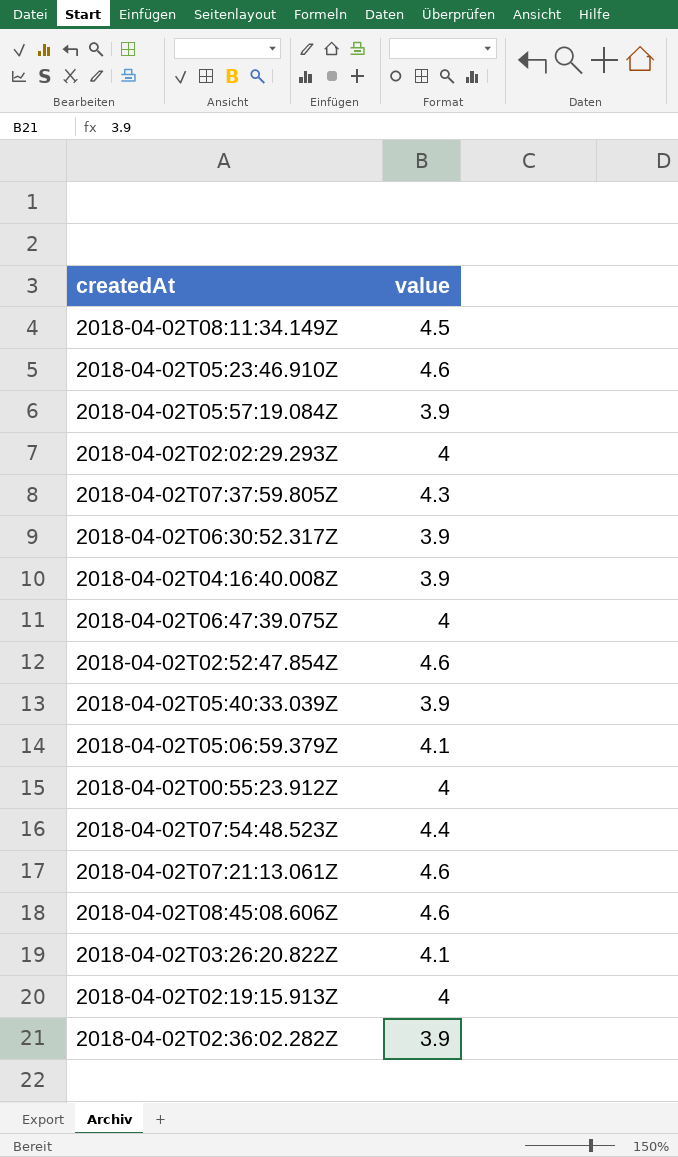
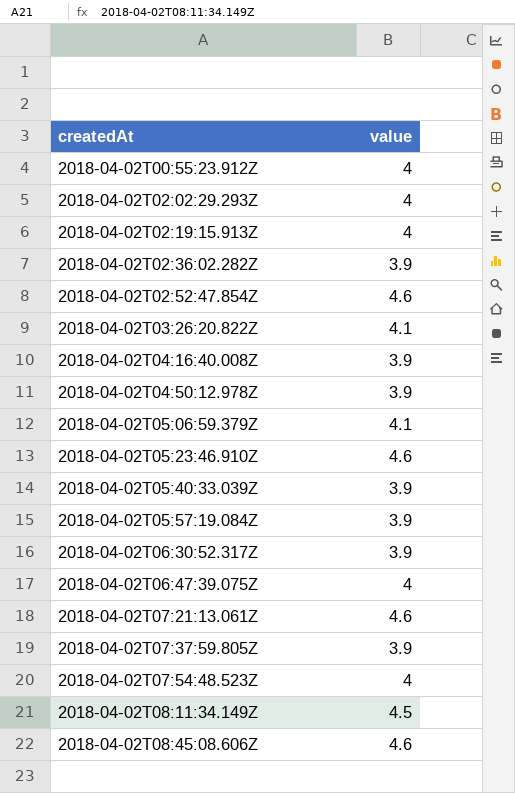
row order: none -> createdAt ascending
row 2018-04-02T04:50:12.978Z: none -> 3.9
2018-04-02T07:37:59.805Z | value: 4.3 -> 3.9
2018-04-02T07:54:48.523Z | value: 4.4 -> 4

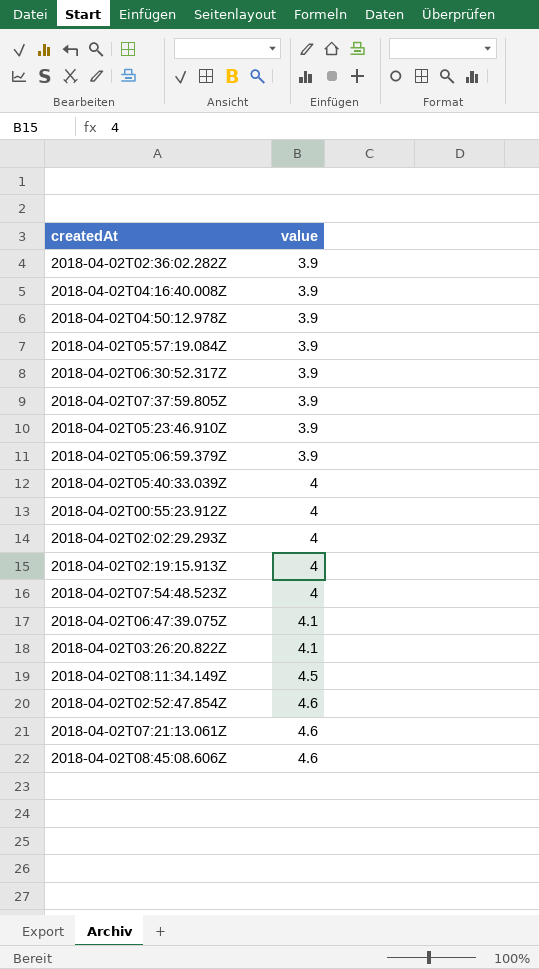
row order: createdAt ascending -> value ascending
2018-04-02T05:23:46.910Z | value: 4.6 -> 3.9
2018-04-02T05:06:59.379Z | value: 4.1 -> 3.9
2018-04-02T05:40:33.039Z | value: 3.9 -> 4
2018-04-02T06:47:39.075Z | value: 4 -> 4.1

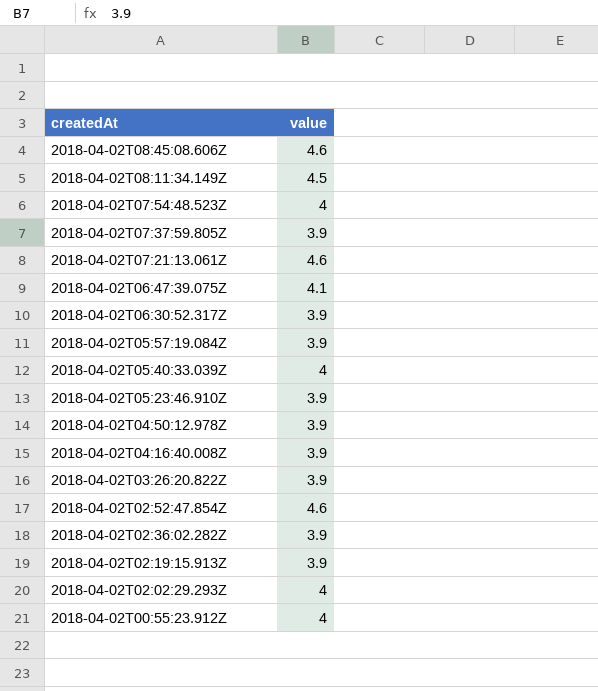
row order: value ascending -> createdAt descending
row 2018-04-02T05:06:59.379Z: 3.9 -> none
2018-04-02T03:26:20.822Z | value: 4.1 -> 3.9
2018-04-02T02:19:15.913Z | value: 4 -> 3.9

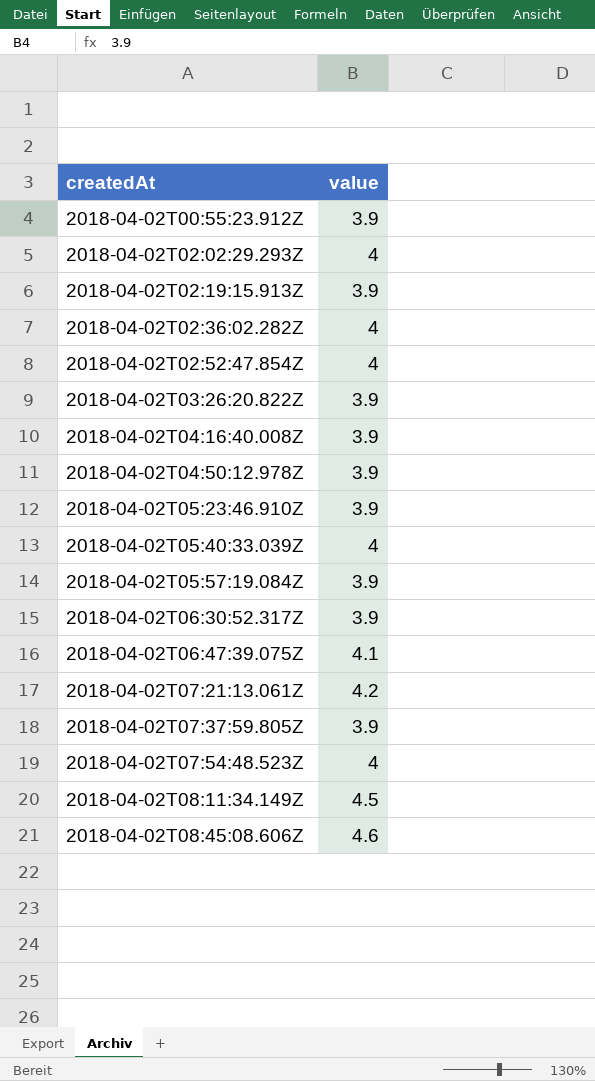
row order: createdAt descending -> createdAt ascending
2018-04-02T00:55:23.912Z | value: 4 -> 3.9
2018-04-02T02:36:02.282Z | value: 3.9 -> 4
2018-04-02T02:52:47.854Z | value: 4.6 -> 4
2018-04-02T07:21:13.061Z | value: 4.6 -> 4.2

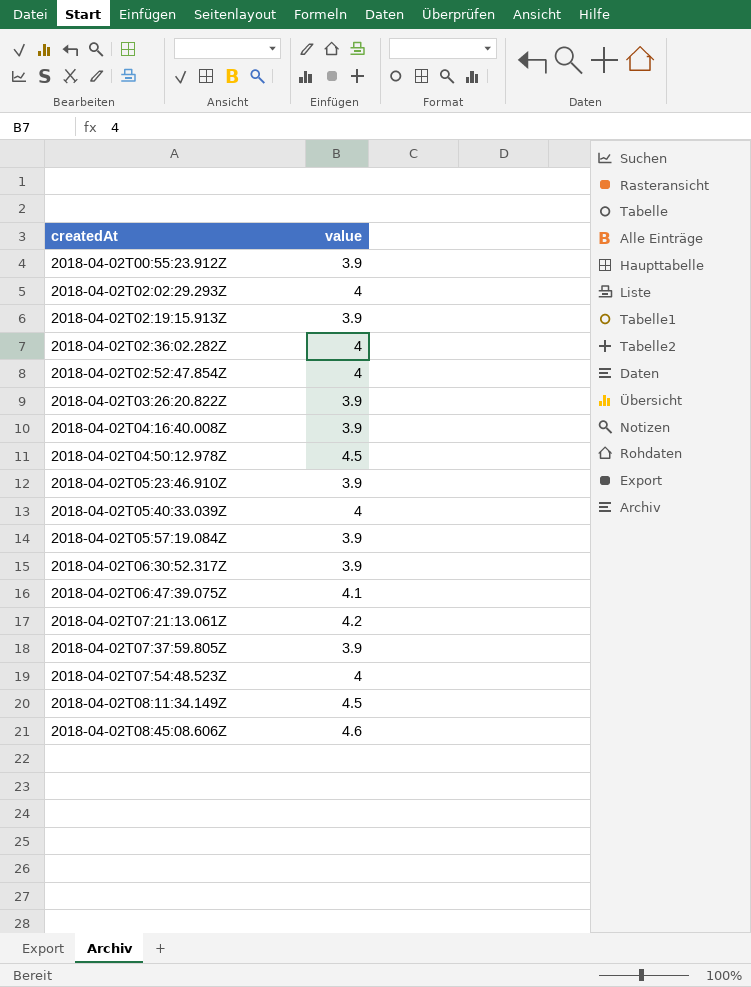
2018-04-02T04:50:12.978Z | value: 3.9 -> 4.5

